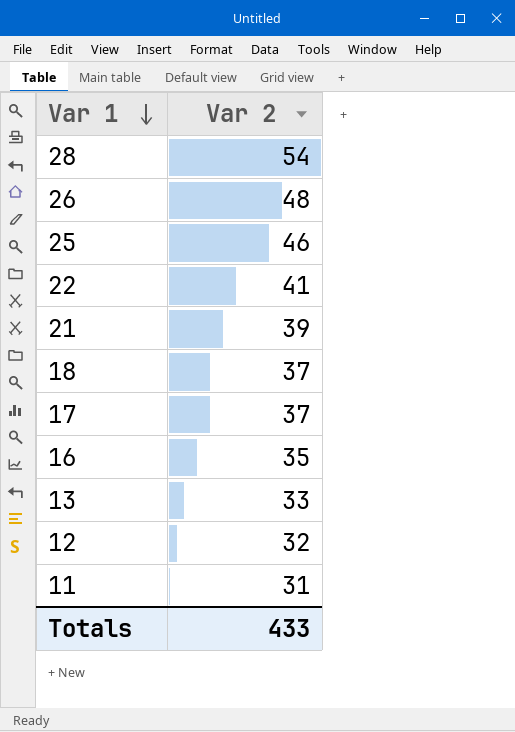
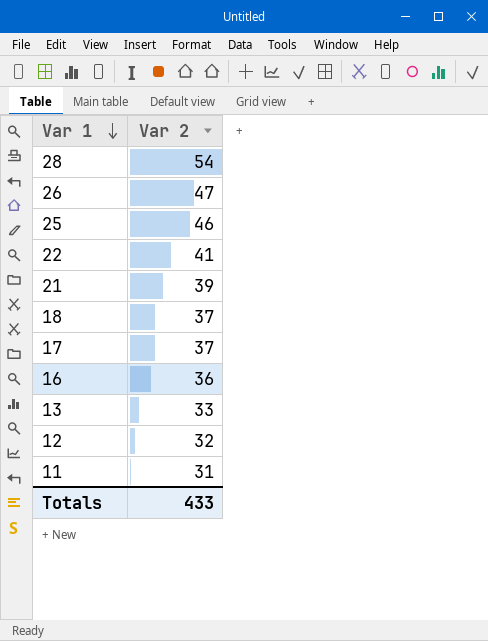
26 | Var 2: 48 -> 47
16 | Var 2: 35 -> 36

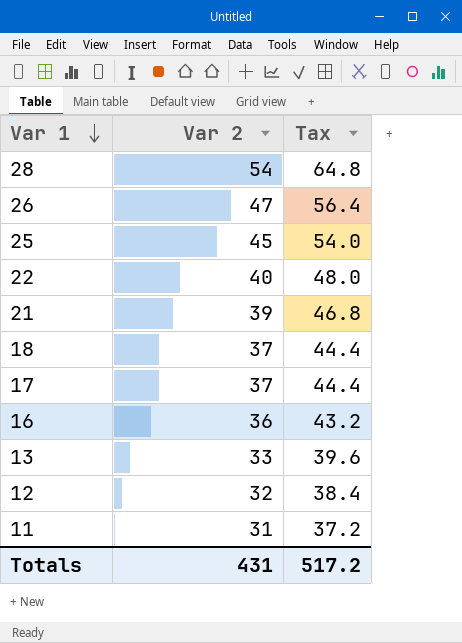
column Tax | formula: none -> [Var 2] * 1.2
25 | Var 2: 46 -> 45
22 | Var 2: 41 -> 40
Totals | Var 2: 433 -> 431

